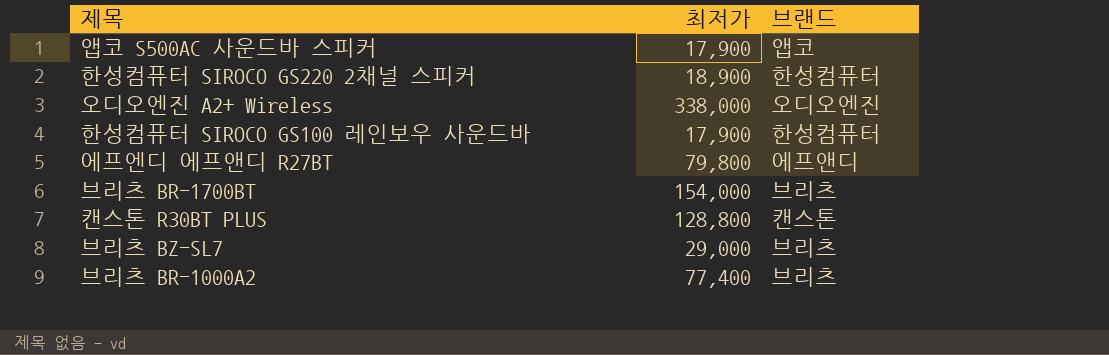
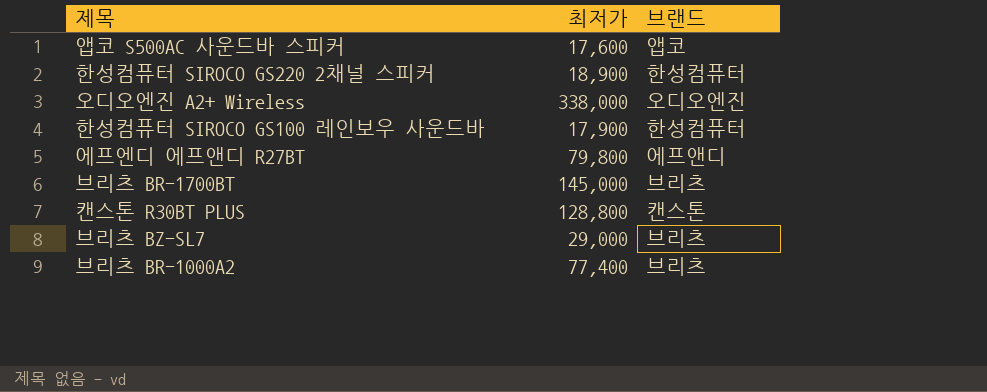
앱코 S500AC 사운드바 스피커 | 최저가: 17,900 -> 17,600
브리츠 BR-1700BT | 최저가: 154,000 -> 145,000

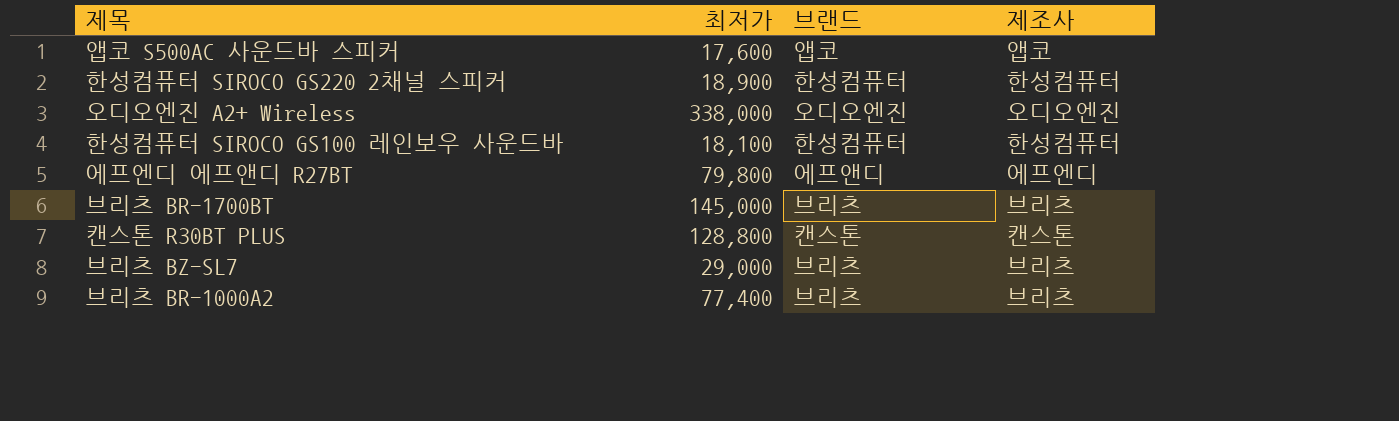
column 제조사 | position: none -> 4
한성컴퓨터 SIROCO GS100 레인보우 사운드바 | 최저가: 17,900 -> 18,100

